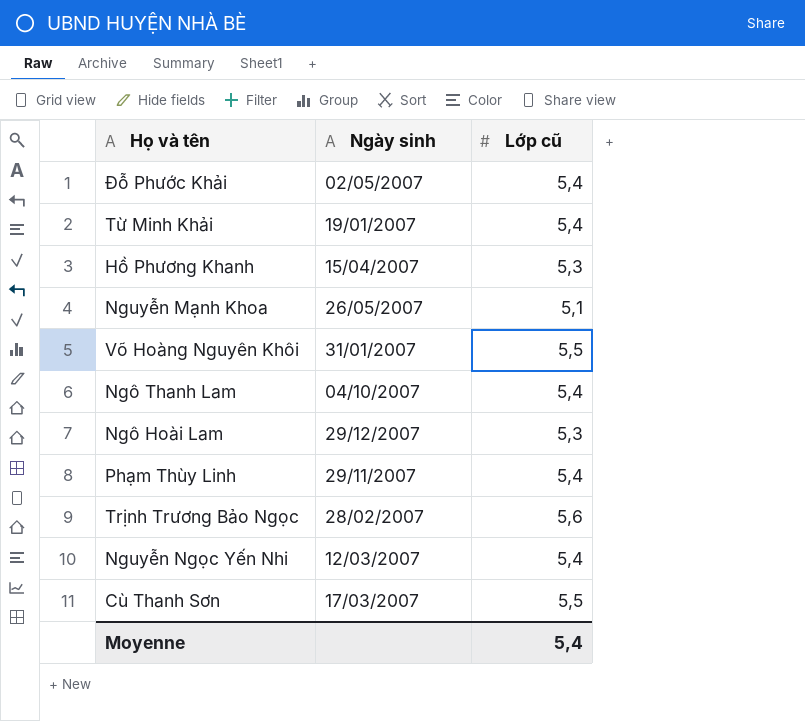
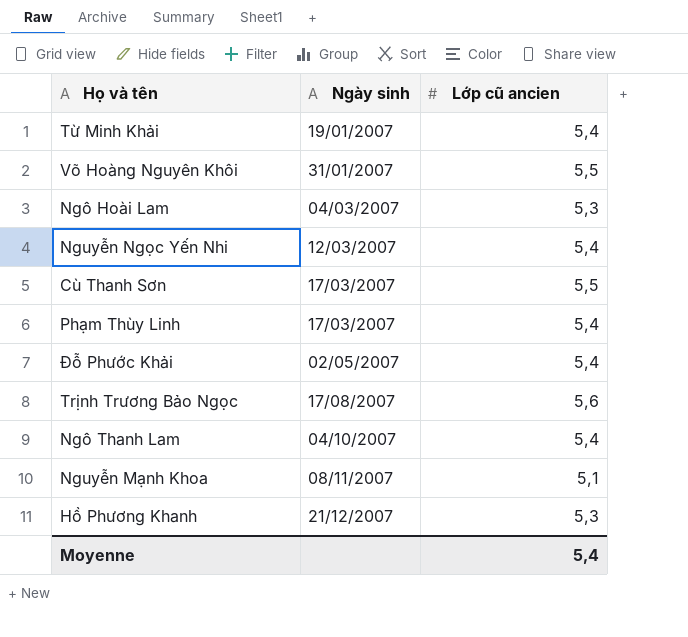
row order: none -> Ngày sinh ascending
column name: Lớp cũ -> Lớp cũ ancien
Ngô Hoài Lam | Ngày sinh: 29/12/2007 -> 04/03/2007
Phạm Thùy Linh | Ngày sinh: 29/11/2007 -> 17/03/2007
Trịnh Trương Bảo Ngọc | Ngày sinh: 28/02/2007 -> 17/08/2007
Nguyễn Mạnh Khoa | Ngày sinh: 26/05/2007 -> 08/11/2007
Hồ Phương Khanh | Ngày sinh: 15/04/2007 -> 21/12/2007

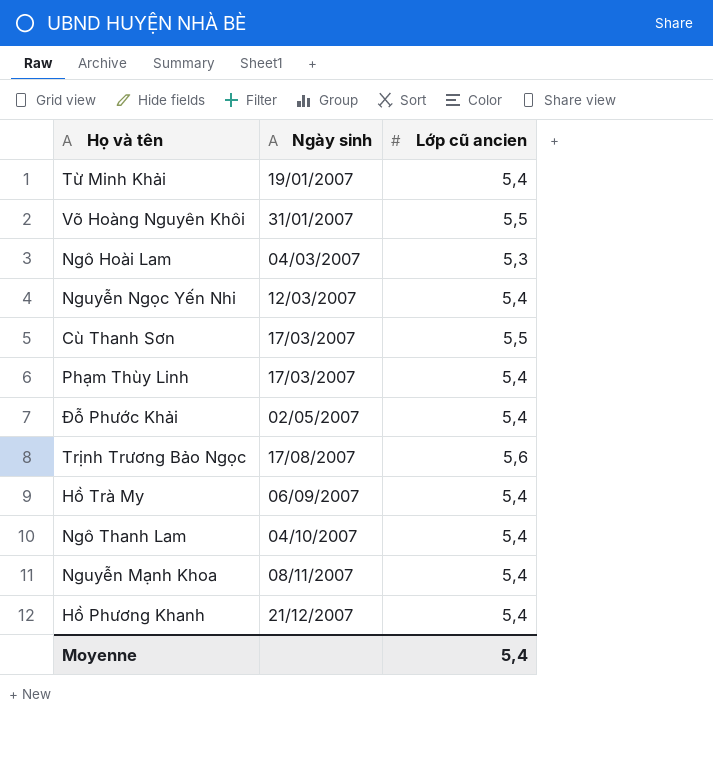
row Hồ Trà My: none -> 06/09/2007 | 5,4
Nguyễn Mạnh Khoa | Lớp cũ ancien: 5,1 -> 5,4
Hồ Phương Khanh | Lớp cũ ancien: 5,3 -> 5,4

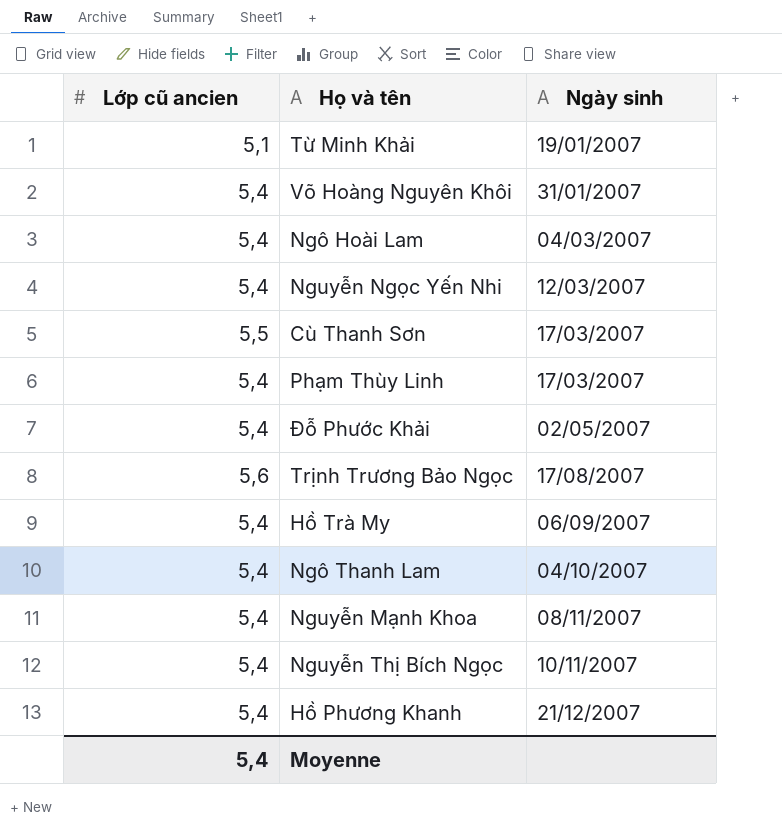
column Lớp cũ ancien | position: 3 -> 1
Từ Minh Khải | Lớp cũ ancien: 5,4 -> 5,1
Võ Hoàng Nguyên Khôi | Lớp cũ ancien: 5,5 -> 5,4
Ngô Hoài Lam | Lớp cũ ancien: 5,3 -> 5,4
row Nguyễn Thị Bích Ngọc: none -> 5,4 | 10/11/2007

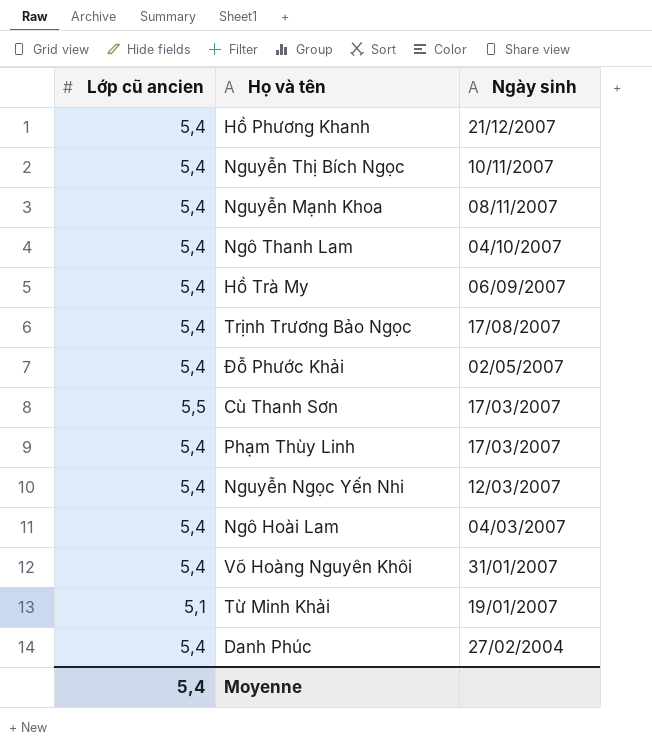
row order: Ngày sinh ascending -> Ngày sinh descending
Trịnh Trương Bảo Ngọc | Lớp cũ ancien: 5,6 -> 5,4
row Danh Phúc: none -> 5,4 | 27/02/2004

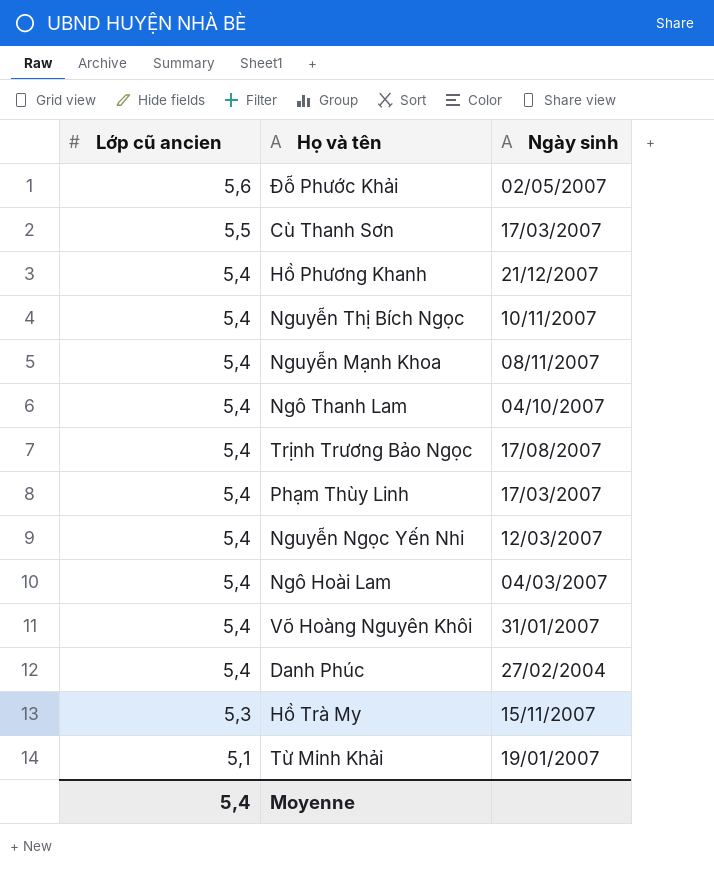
row order: Ngày sinh descending -> Lớp cũ ancien descending
Đỗ Phước Khải | Lớp cũ ancien: 5,4 -> 5,6
Hồ Trà My | Lớp cũ ancien: 5,4 -> 5,3
Hồ Trà My | Ngày sinh: 06/09/2007 -> 15/11/2007

